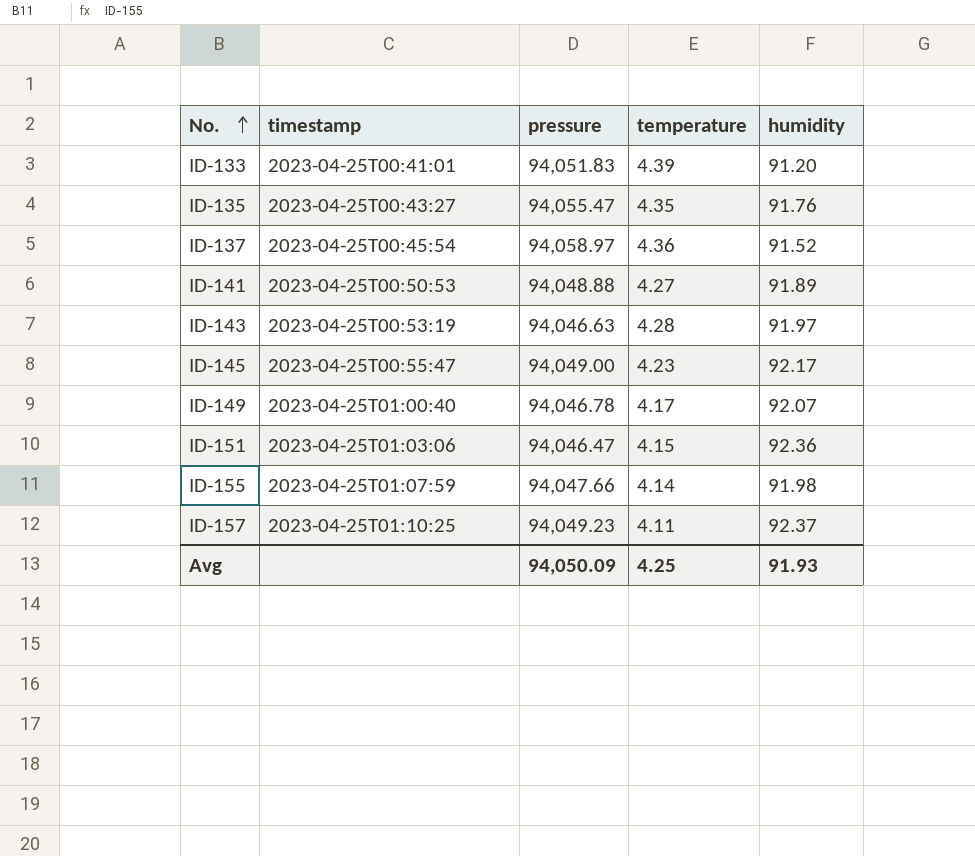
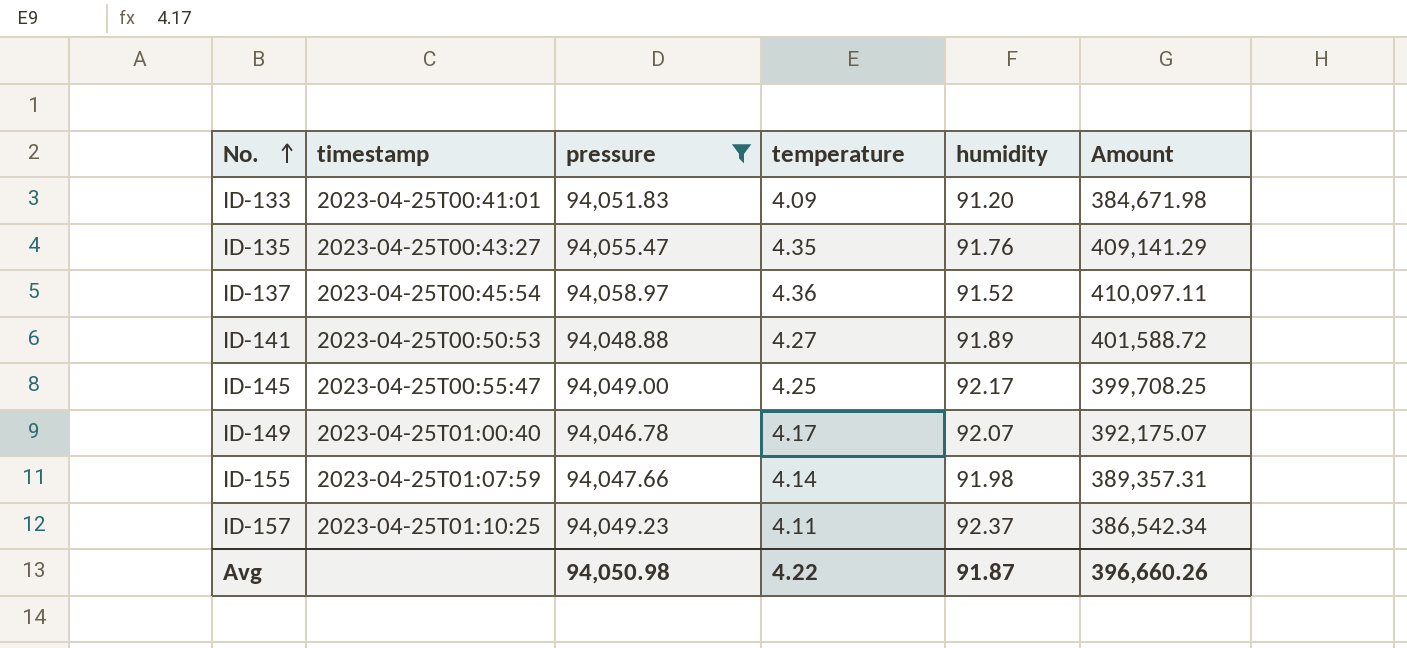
filter: none -> pressure >= 94,046.78
column Amount | formula: none -> [pressure] * [temperature]
ID-133 | temperature: 4.39 -> 4.09
ID-145 | temperature: 4.23 -> 4.25
Avg | pressure: 94,050.09 -> 94,050.98
Avg | temperature: 4.25 -> 4.22
Avg | humidity: 91.93 -> 91.87

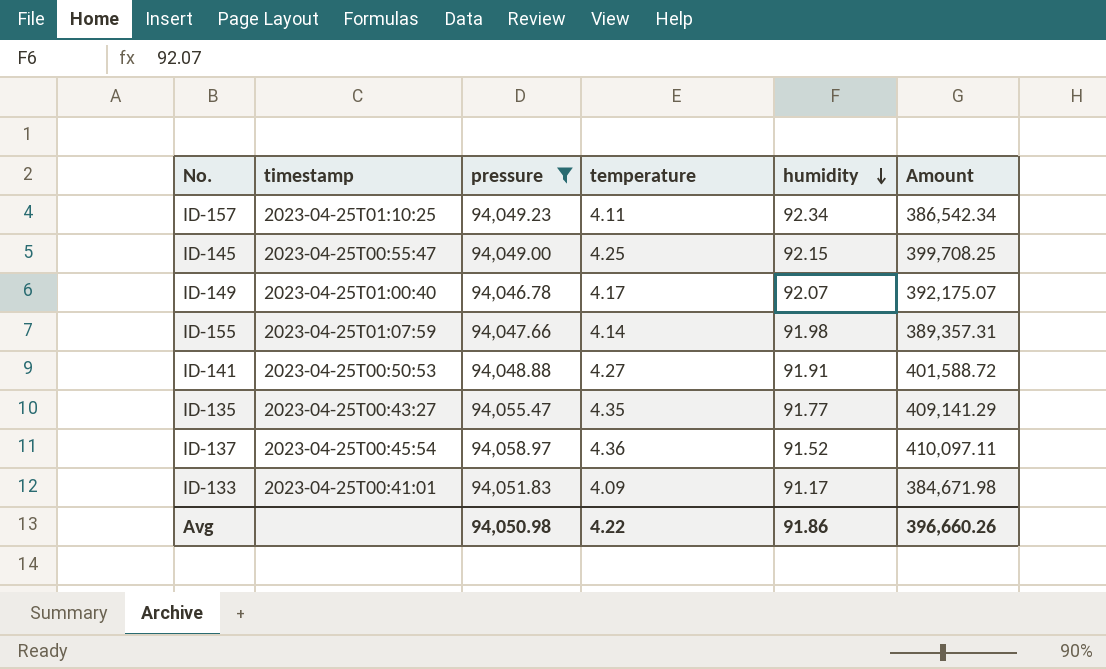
row order: No. ascending -> humidity descending
ID-157 | humidity: 92.37 -> 92.34
ID-145 | humidity: 92.17 -> 92.15
ID-141 | humidity: 91.89 -> 91.91
ID-135 | humidity: 91.76 -> 91.77
ID-133 | humidity: 91.20 -> 91.17
Avg | humidity: 91.87 -> 91.86

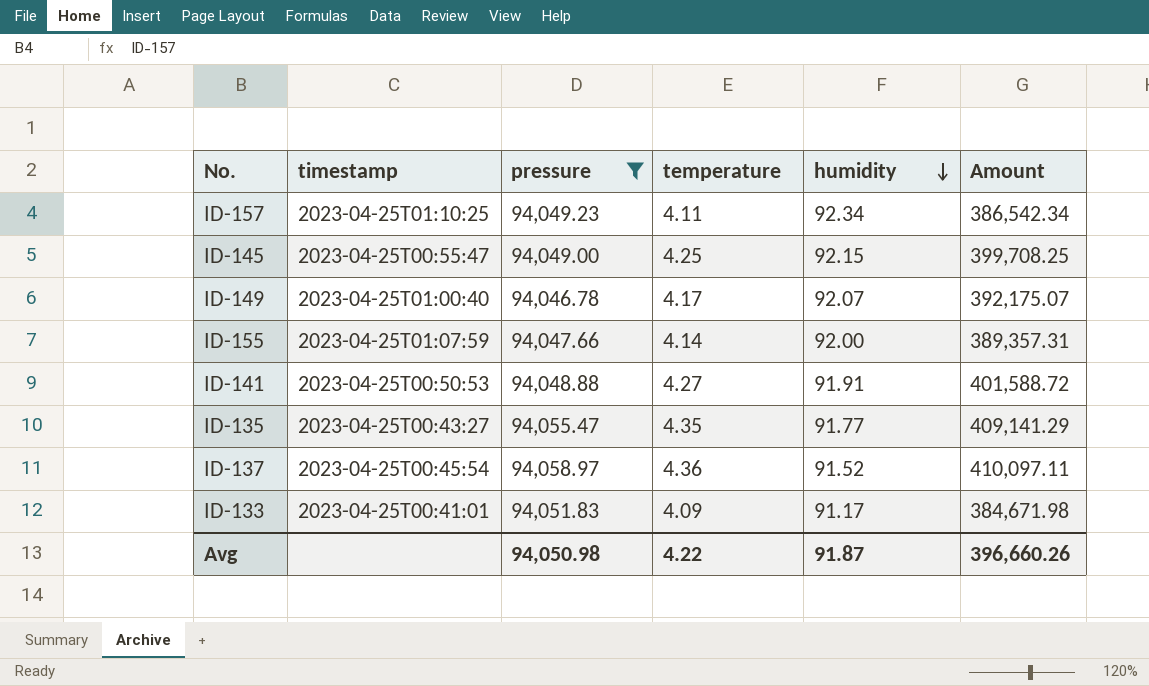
ID-155 | humidity: 91.98 -> 92.00
Avg | humidity: 91.86 -> 91.87

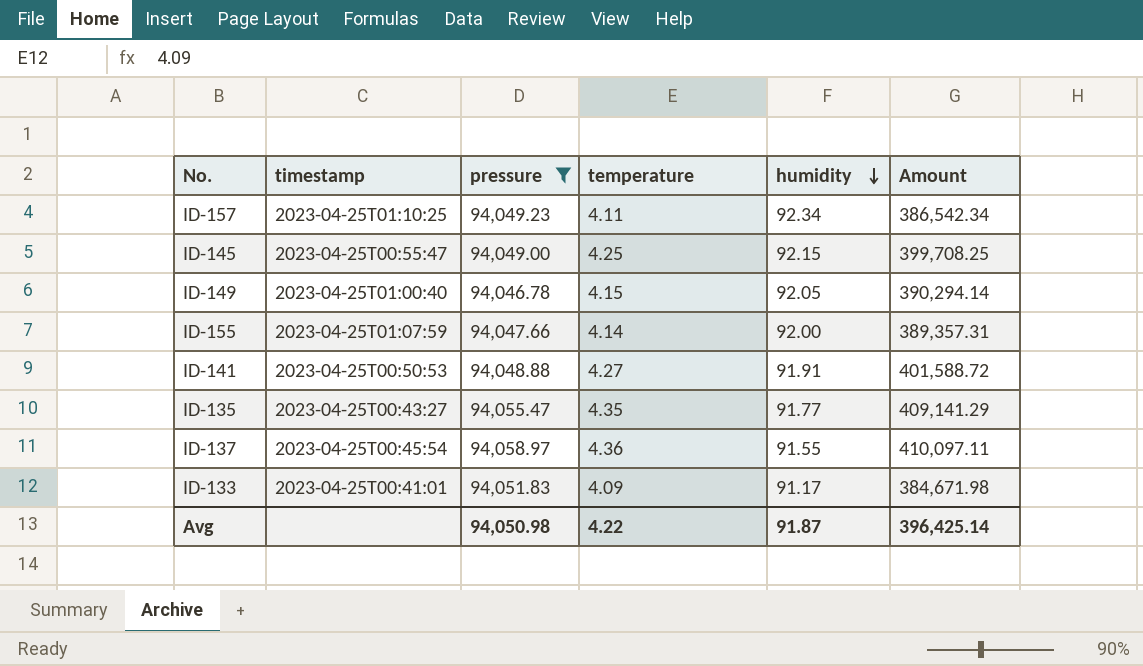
ID-149 | temperature: 4.17 -> 4.15
ID-149 | humidity: 92.07 -> 92.05
ID-149 | Amount: 392,175.07 -> 390,294.14
ID-137 | humidity: 91.52 -> 91.55
Avg | Amount: 396,660.26 -> 396,425.14

